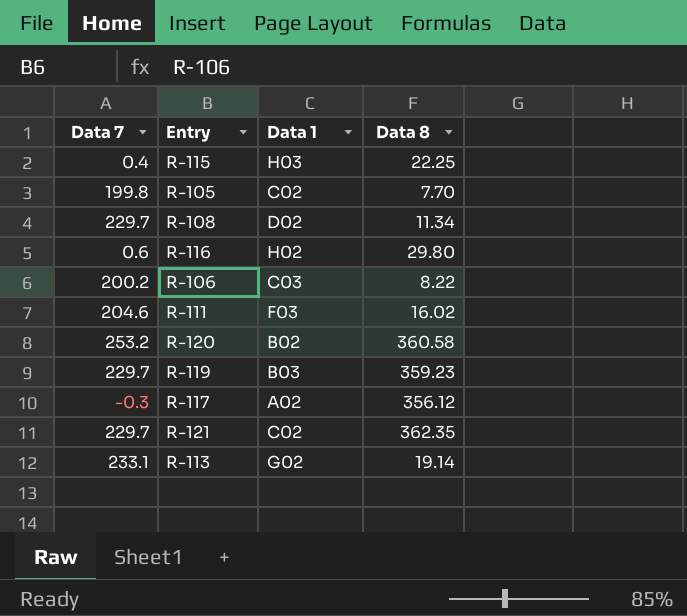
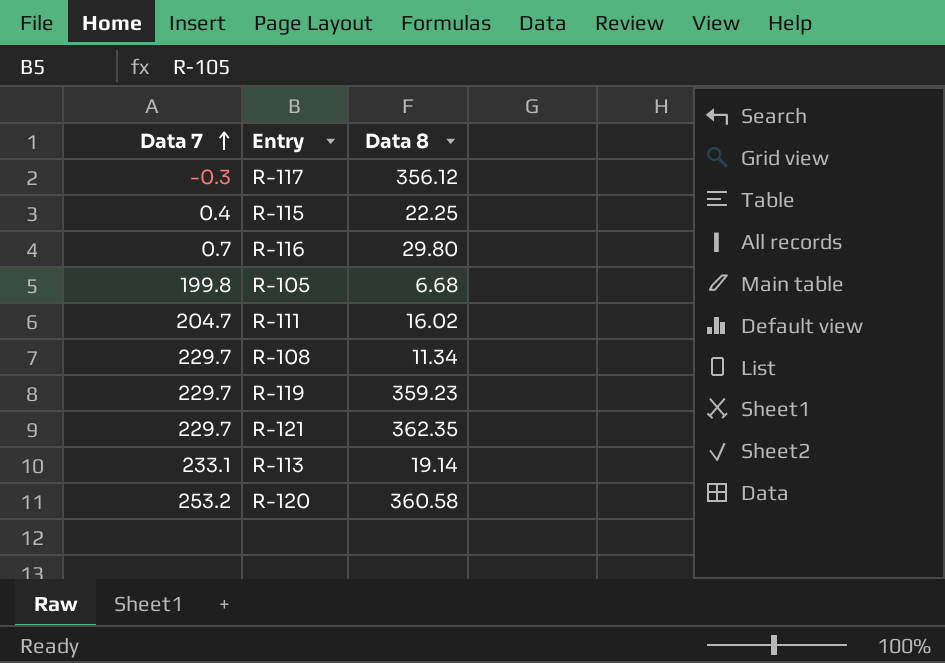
row order: none -> Data 7 ascending
column Data 1 | position: 3 -> none
row R-106: 200.2 | C03 | 8.22 -> none
R-116 | Data 7: 0.6 -> 0.7
R-105 | Data 8: 7.70 -> 6.68
R-111 | Data 7: 204.6 -> 204.7

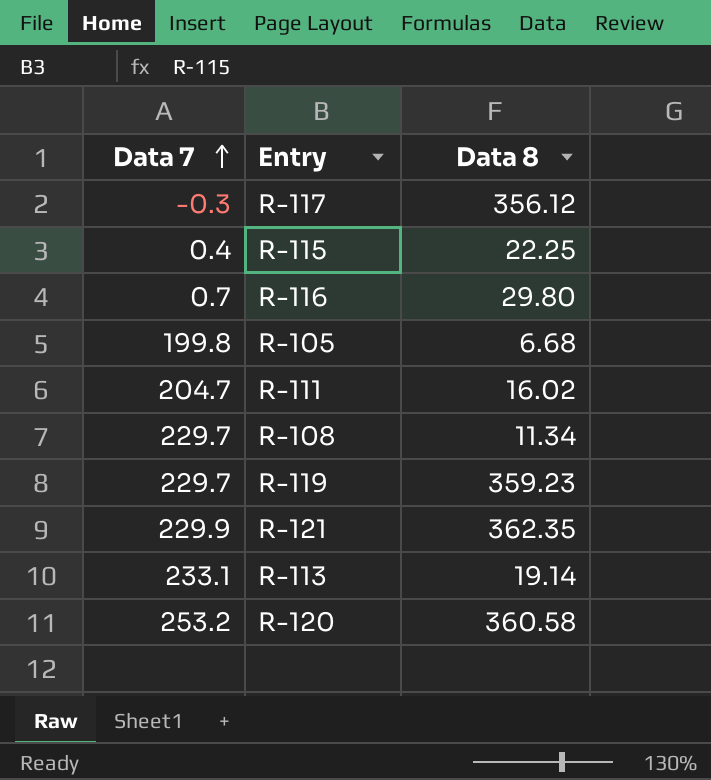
R-121 | Data 7: 229.7 -> 229.9

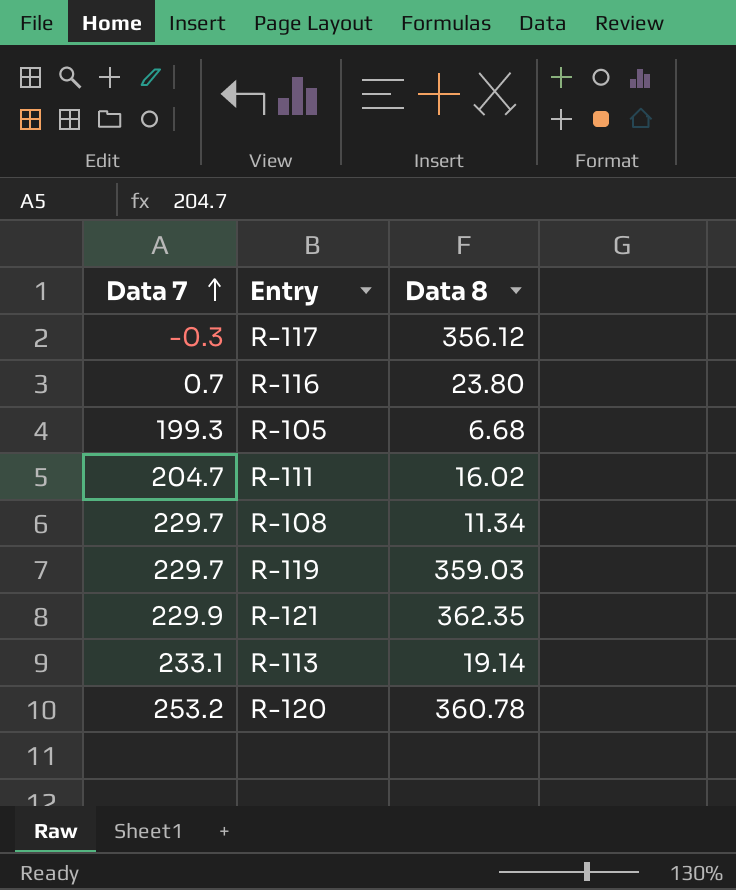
row R-115: 0.4 | 22.25 -> none
R-116 | Data 8: 29.80 -> 23.80
R-105 | Data 7: 199.8 -> 199.3
R-119 | Data 8: 359.23 -> 359.03
R-120 | Data 8: 360.58 -> 360.78

